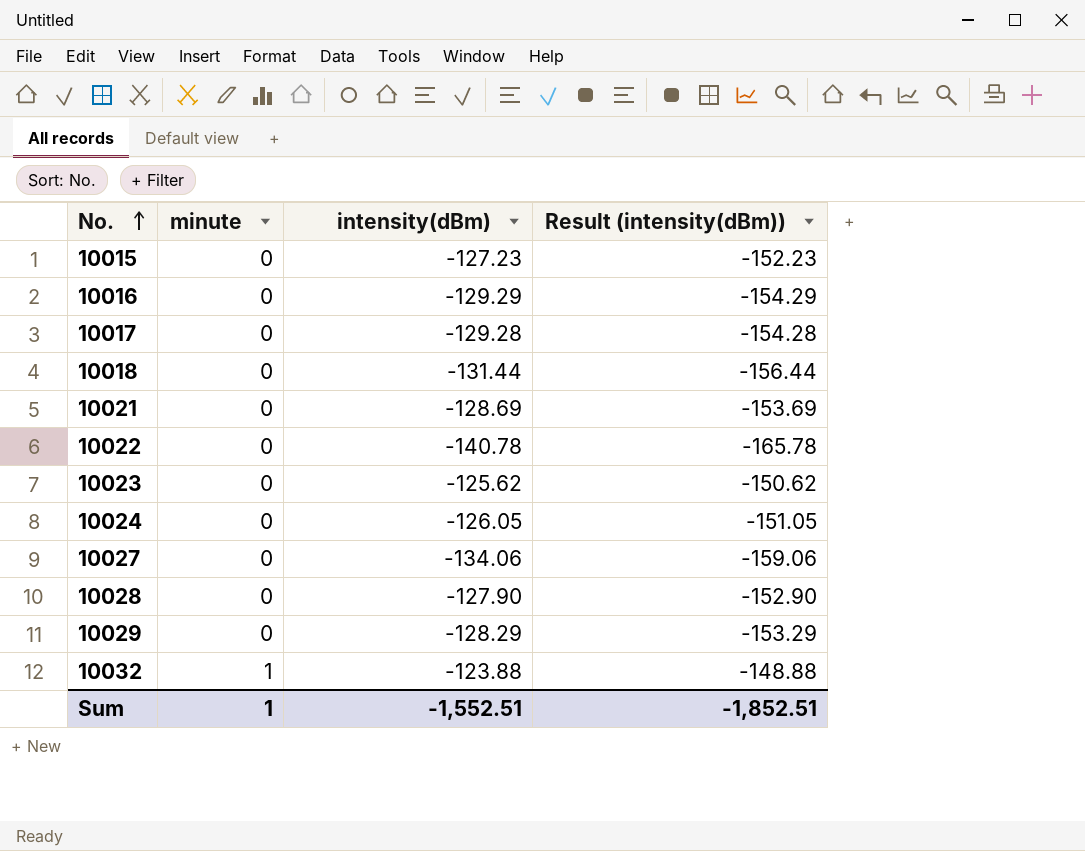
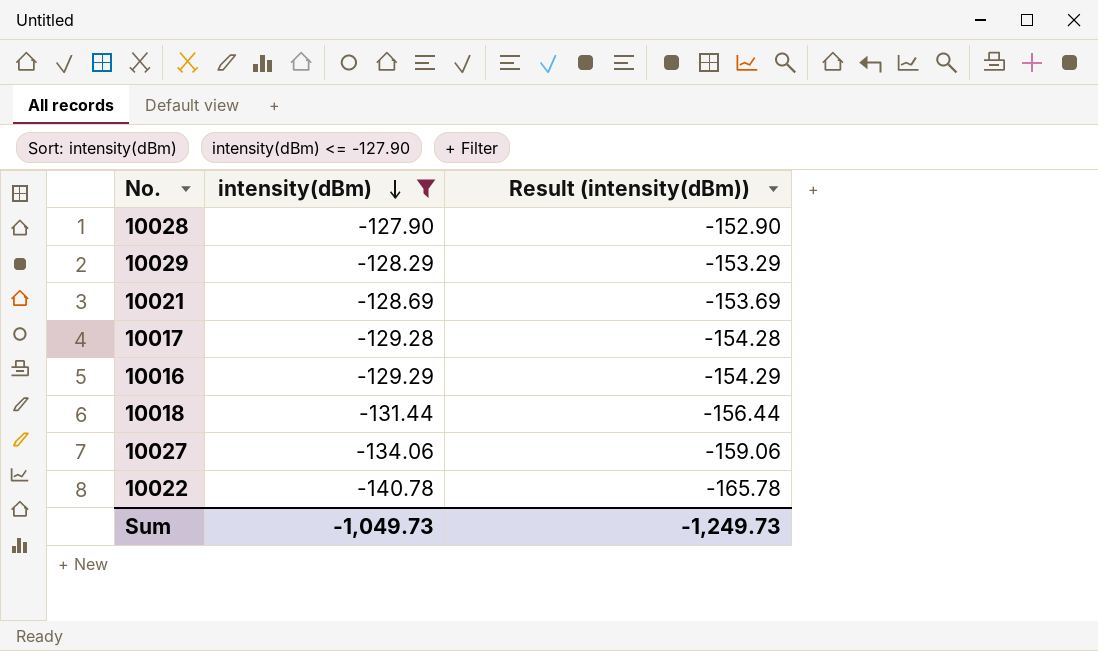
filter: none -> intensity(dBm) <= -127.90
row order: No. ascending -> intensity(dBm) descending
column minute | position: 2 -> none
Sum | intensity(dBm): -1,552.51 -> -1,049.73
Sum | Result (intensity(dBm)): -1,852.51 -> -1,249.73

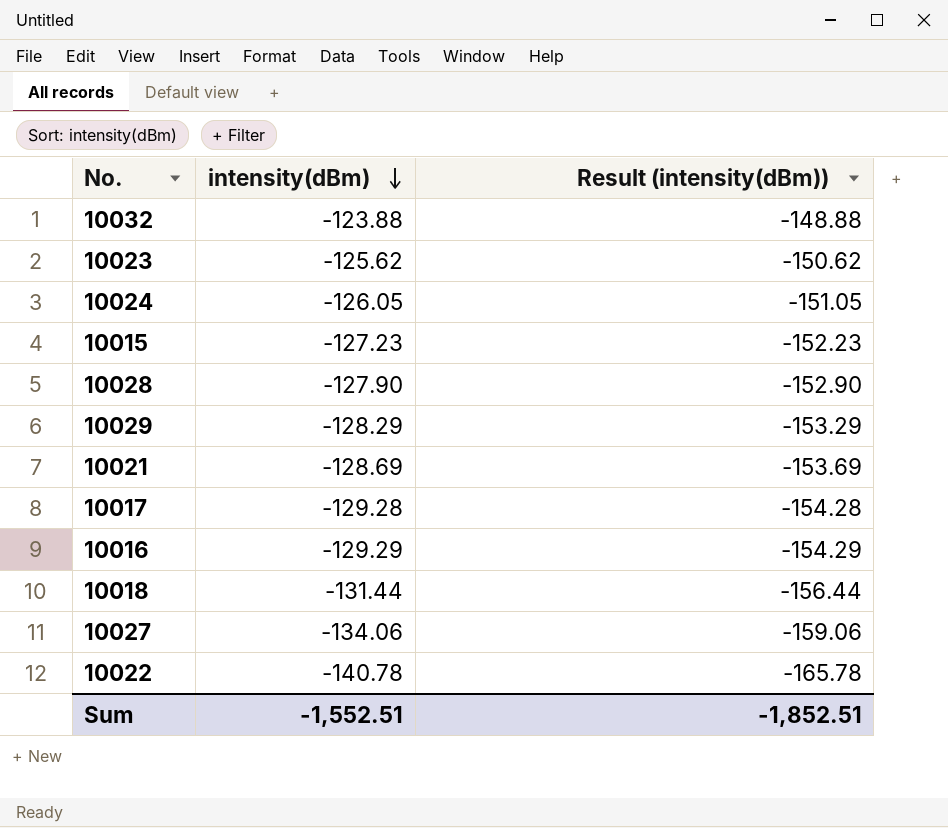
filter: intensity(dBm) <= -127.90 -> none
Sum | intensity(dBm): -1,049.73 -> -1,552.51
Sum | Result (intensity(dBm)): -1,249.73 -> -1,852.51

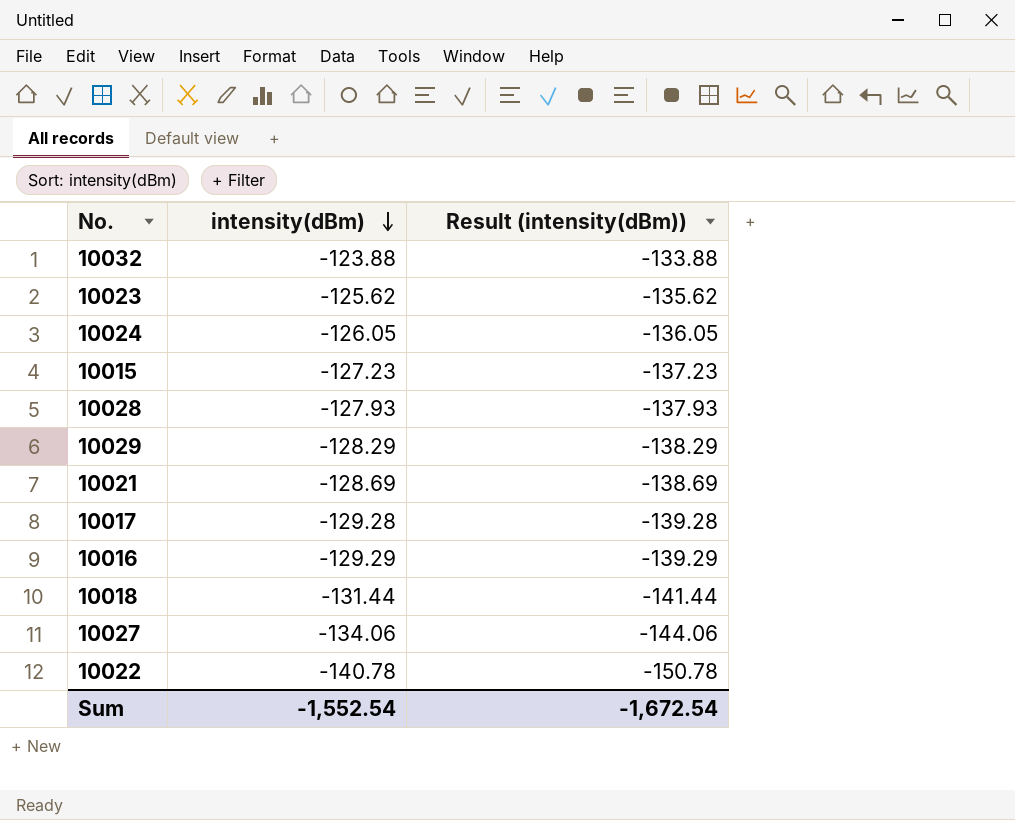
column Result (intensity(dBm)) | formula: [intensity(dBm)] - 25 -> [intensity(dBm)] - 10
10028 | intensity(dBm): -127.90 -> -127.93
Sum | intensity(dBm): -1,552.51 -> -1,552.54
Sum | Result (intensity(dBm)): -1,852.51 -> -1,672.54

